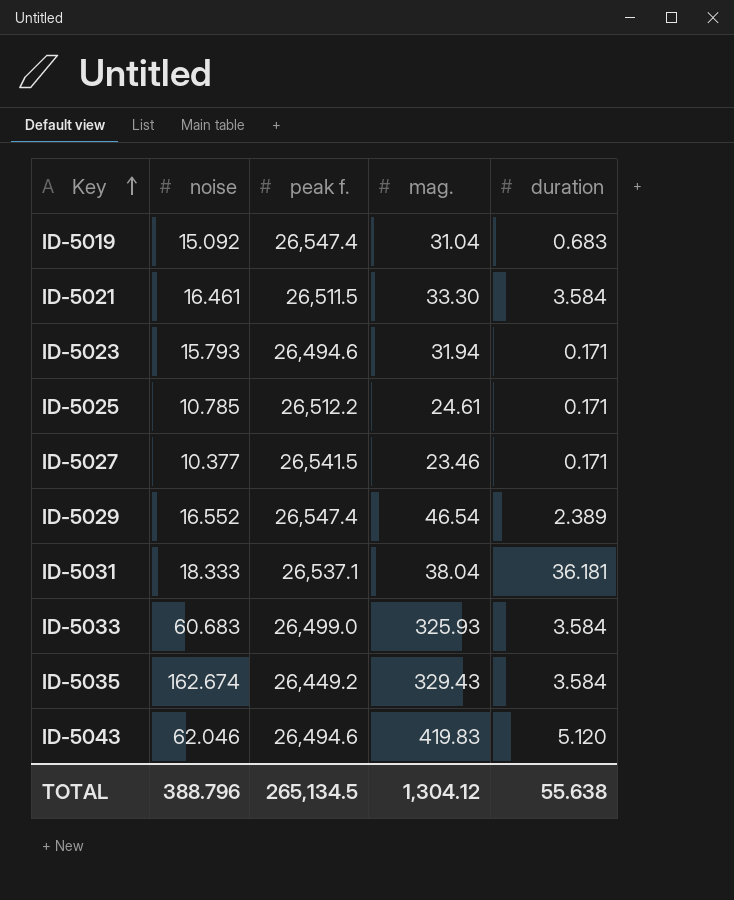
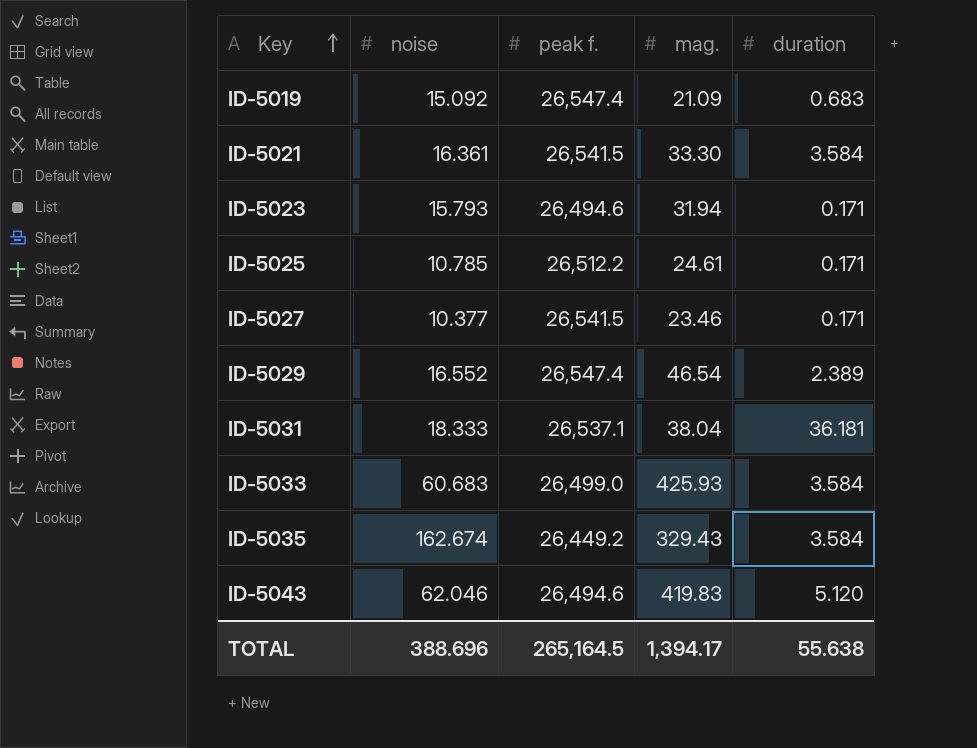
ID-5019 | mag.: 31.04 -> 21.09
ID-5021 | noise: 16.461 -> 16.361
ID-5021 | peak f.: 26,511.5 -> 26,541.5
ID-5033 | mag.: 325.93 -> 425.93
TOTAL | noise: 388.796 -> 388.696
TOTAL | peak f.: 265,134.5 -> 265,164.5
TOTAL | mag.: 1,304.12 -> 1,394.17

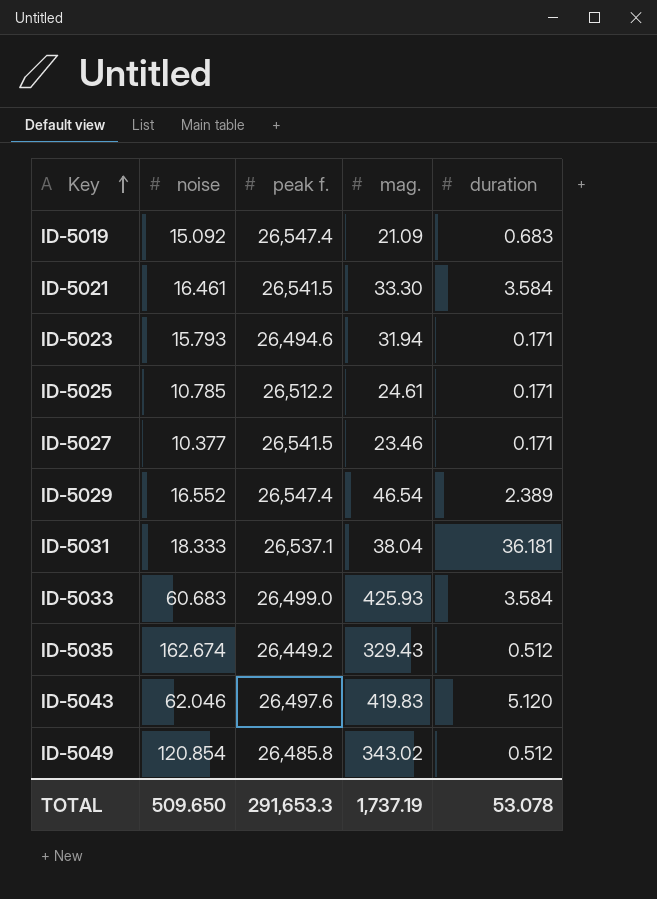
ID-5021 | noise: 16.361 -> 16.461
ID-5035 | duration: 3.584 -> 0.512
ID-5043 | peak f.: 26,494.6 -> 26,497.6
row ID-5049: none -> 120.854 | 26,485.8 | 343.02 | 0.512
TOTAL | noise: 388.696 -> 509.650
TOTAL | peak f.: 265,164.5 -> 291,653.3
TOTAL | mag.: 1,394.17 -> 1,737.19
TOTAL | duration: 55.638 -> 53.078

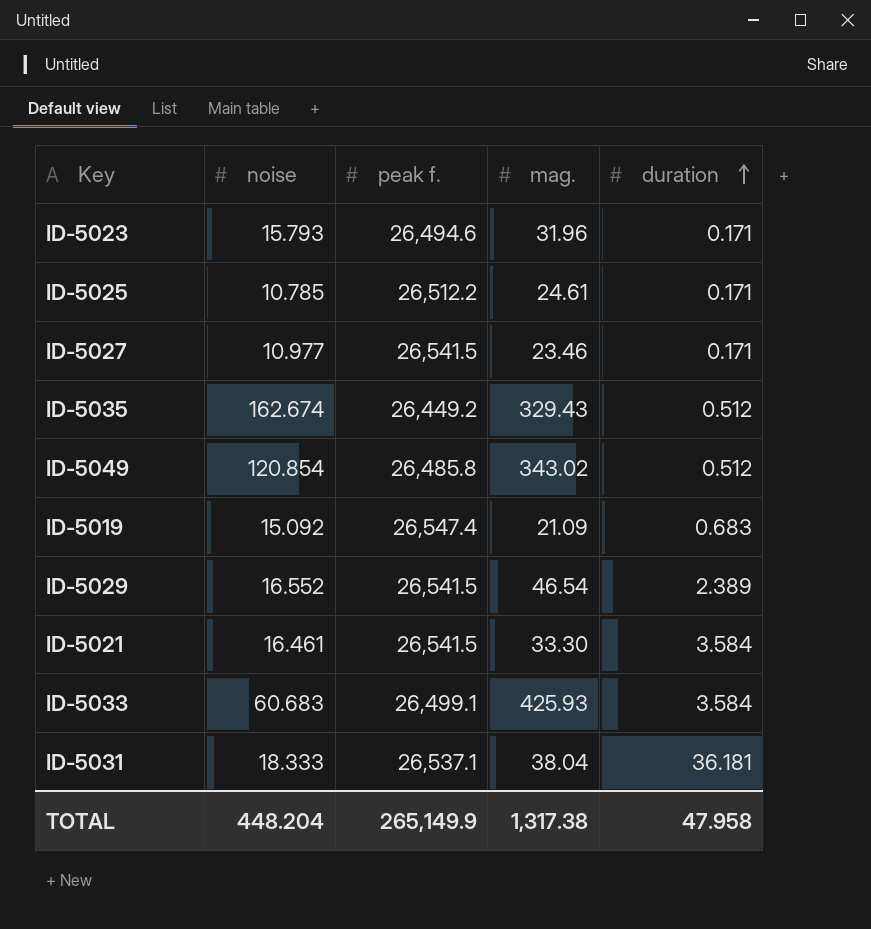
row order: Key ascending -> duration ascending
row ID-5043: 62.046 | 26,497.6 | 419.83 | 5.120 -> none
ID-5023 | mag.: 31.94 -> 31.96
ID-5027 | noise: 10.377 -> 10.977
ID-5029 | peak f.: 26,547.4 -> 26,541.5
ID-5033 | peak f.: 26,499.0 -> 26,499.1
TOTAL | noise: 509.650 -> 448.204
TOTAL | peak f.: 291,653.3 -> 265,149.9
TOTAL | mag.: 1,737.19 -> 1,317.38
TOTAL | duration: 53.078 -> 47.958

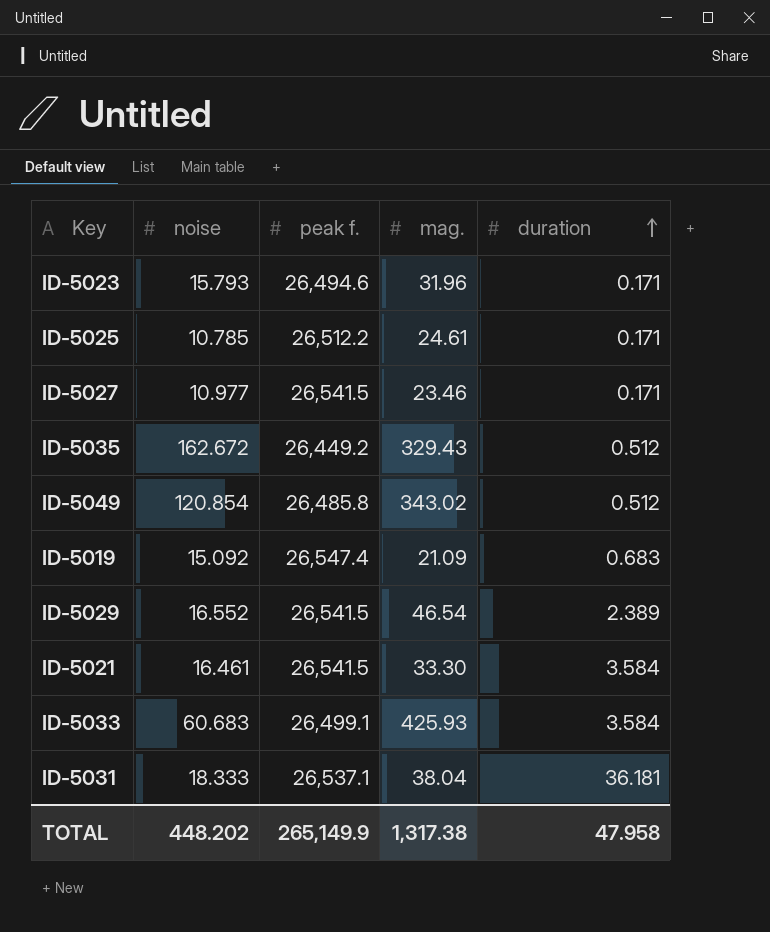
ID-5035 | noise: 162.674 -> 162.672
TOTAL | noise: 448.204 -> 448.202

